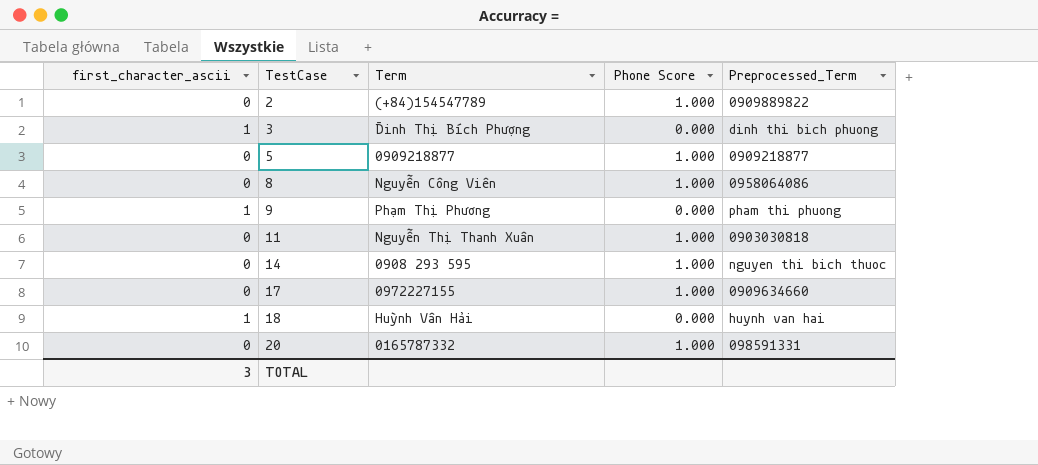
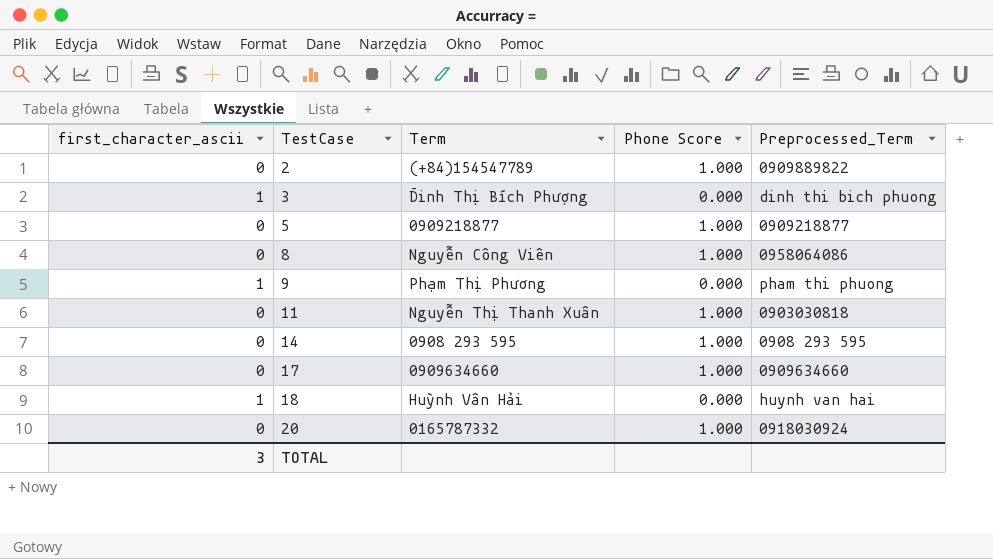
14 | Preprocessed_Term: nguyen thi bich thuoc -> 0908 293 595
17 | Term: 0972227155 -> 0909634660
20 | Preprocessed_Term: 098591331 -> 0918030924

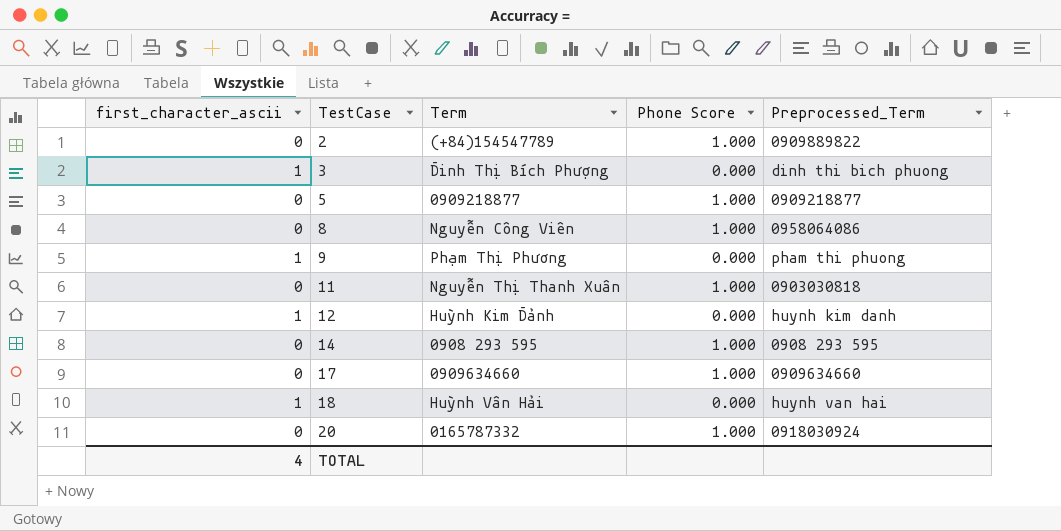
row 12: none -> 1 | Huỳnh Kim Đảnh | 0.000 | huynh kim danh
TOTAL | first_character_ascii: 3 -> 4

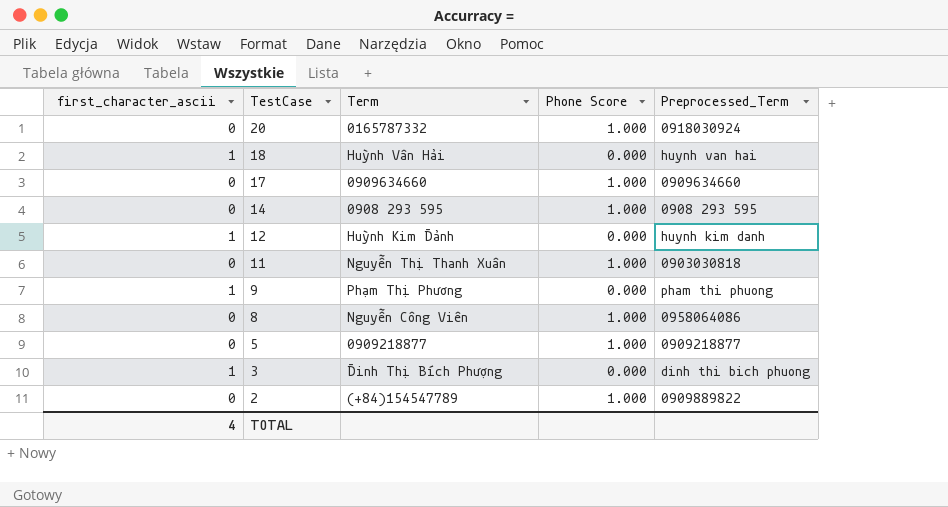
row order: TestCase ascending -> TestCase descending

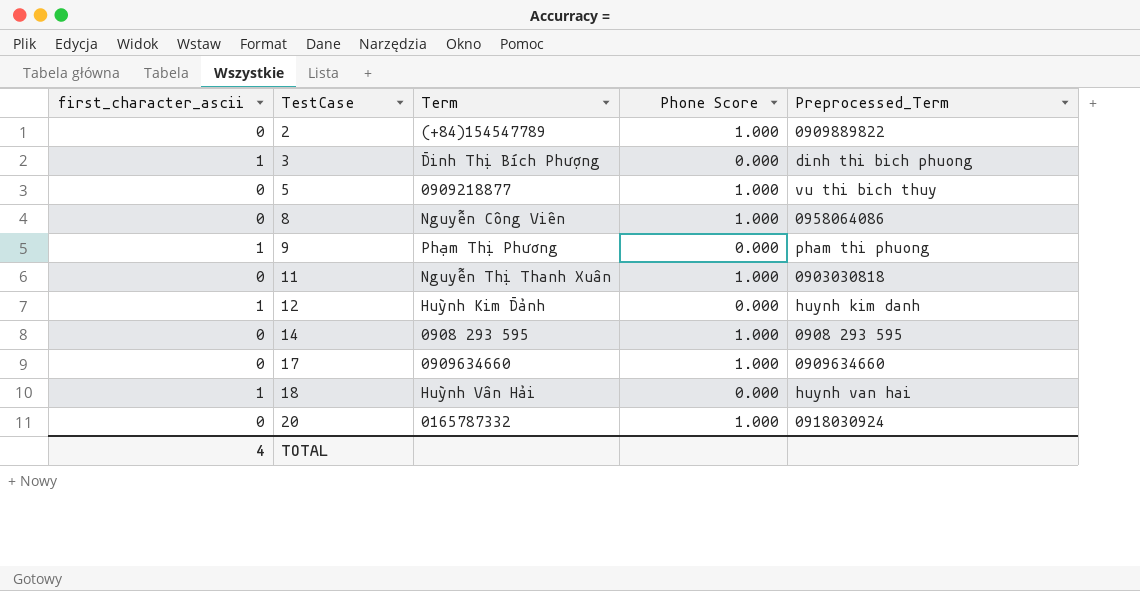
row order: TestCase descending -> TestCase ascending
5 | Preprocessed_Term: 0909218877 -> vu thi bich thuy

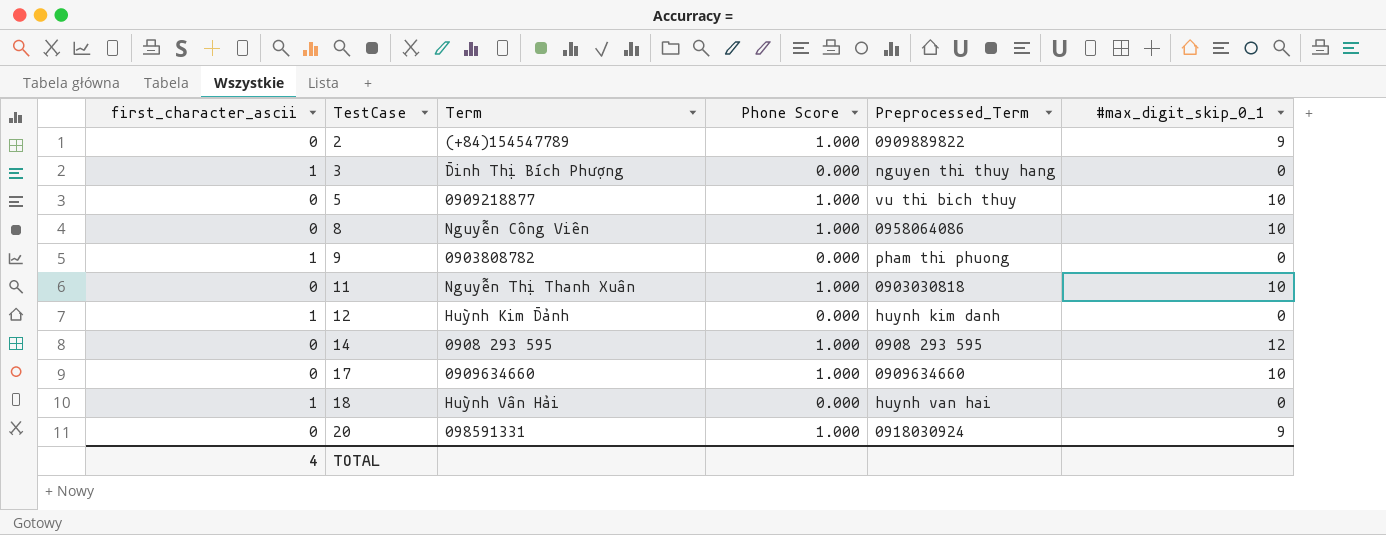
column #max_digit_skip_0_1 | position: none -> 6
3 | Preprocessed_Term: dinh thi bich phuong -> nguyen thi thuy hang
9 | Term: Phạm Thị Phương -> 0903808782
20 | Term: 0165787332 -> 098591331

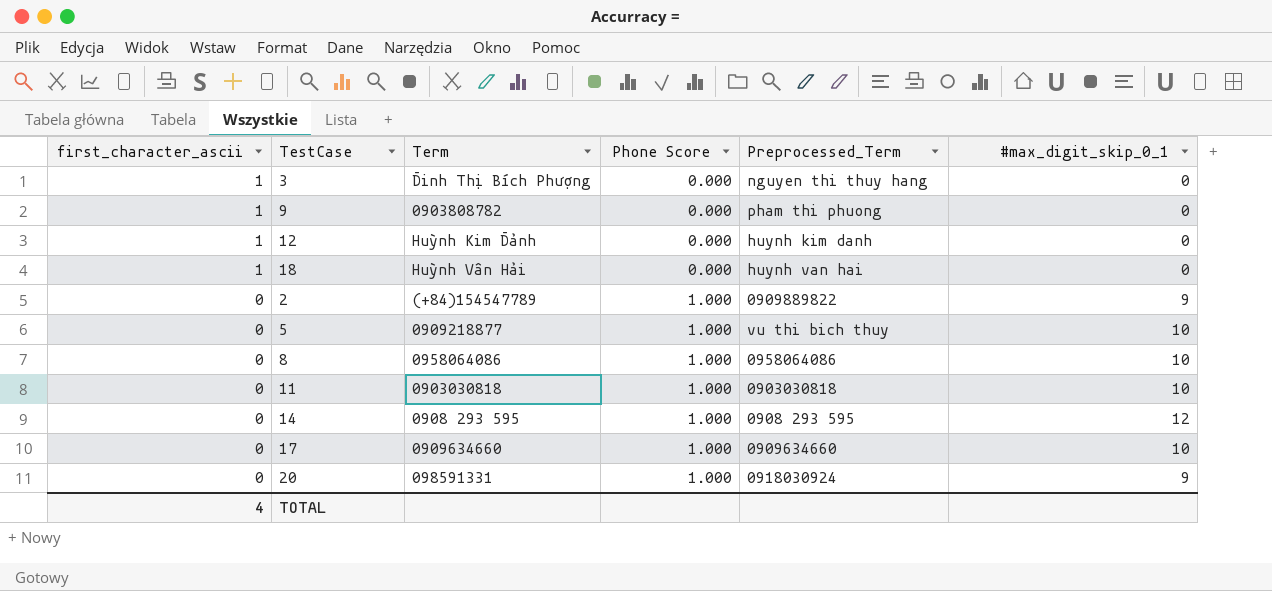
row order: TestCase ascending -> first_character_ascii descending
8 | Term: Nguyễn Công Viên -> 0958064086
11 | Term: Nguyễn Thị Thanh Xuân -> 0903030818

